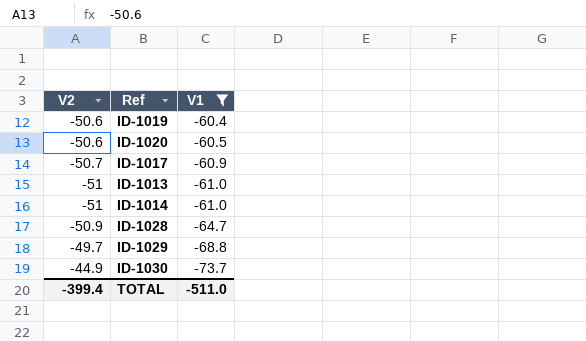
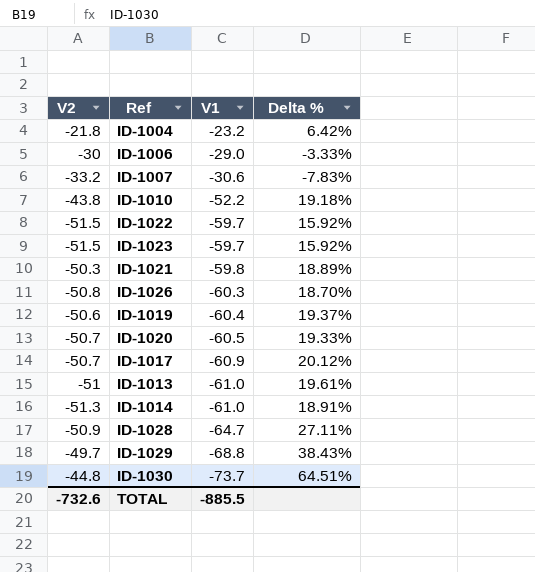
filter: V1 <= -60.4 -> none
column Delta % | formula: none -> ([V1] - [V2]) / [V2]
ID-1020 | V2: -50.6 -> -50.7
ID-1014 | V2: -51 -> -51.3
ID-1030 | V2: -44.9 -> -44.8
TOTAL | V2: -399.4 -> -732.6
TOTAL | V1: -511.0 -> -885.5

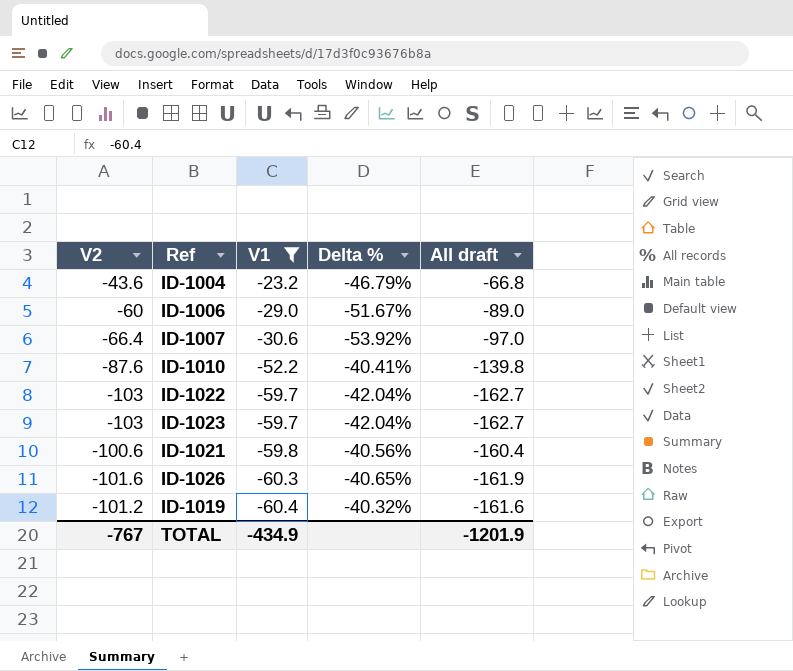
filter: none -> V1 >= -60.4
column All draft | formula: none -> [V2] + [V1]
ID-1004 | V2: -21.8 -> -43.6
ID-1004 | Delta %: 6.42% -> -46.79%
ID-1006 | V2: -30 -> -60
ID-1006 | Delta %: -3.33% -> -51.67%
ID-1007 | V2: -33.2 -> -66.4
ID-1007 | Delta %: -7.83% -> -53.92%
ID-1010 | V2: -43.8 -> -87.6
ID-1010 | Delta %: 19.18% -> -40.41%
ID-1022 | V2: -51.5 -> -103
ID-1022 | Delta %: 15.92% -> -42.04%
ID-1023 | V2: -51.5 -> -103
ID-1023 | Delta %: 15.92% -> -42.04%
ID-1021 | V2: -50.3 -> -100.6
ID-1021 | Delta %: 18.89% -> -40.56%
ID-1026 | V2: -50.8 -> -101.6
ID-1026 | Delta %: 18.70% -> -40.65%
ID-1019 | V2: -50.6 -> -101.2
ID-1019 | Delta %: 19.37% -> -40.32%
TOTAL | V2: -732.6 -> -767
TOTAL | V1: -885.5 -> -434.9

